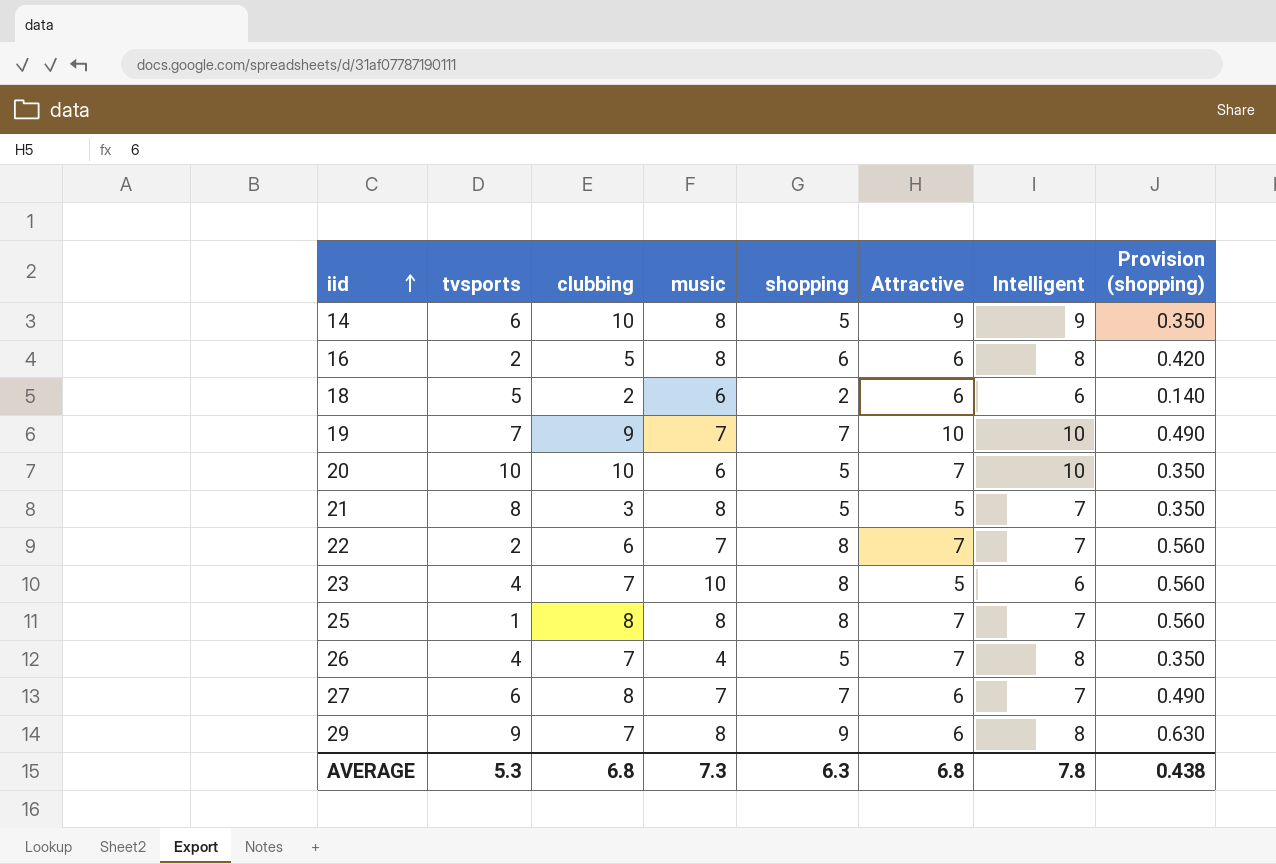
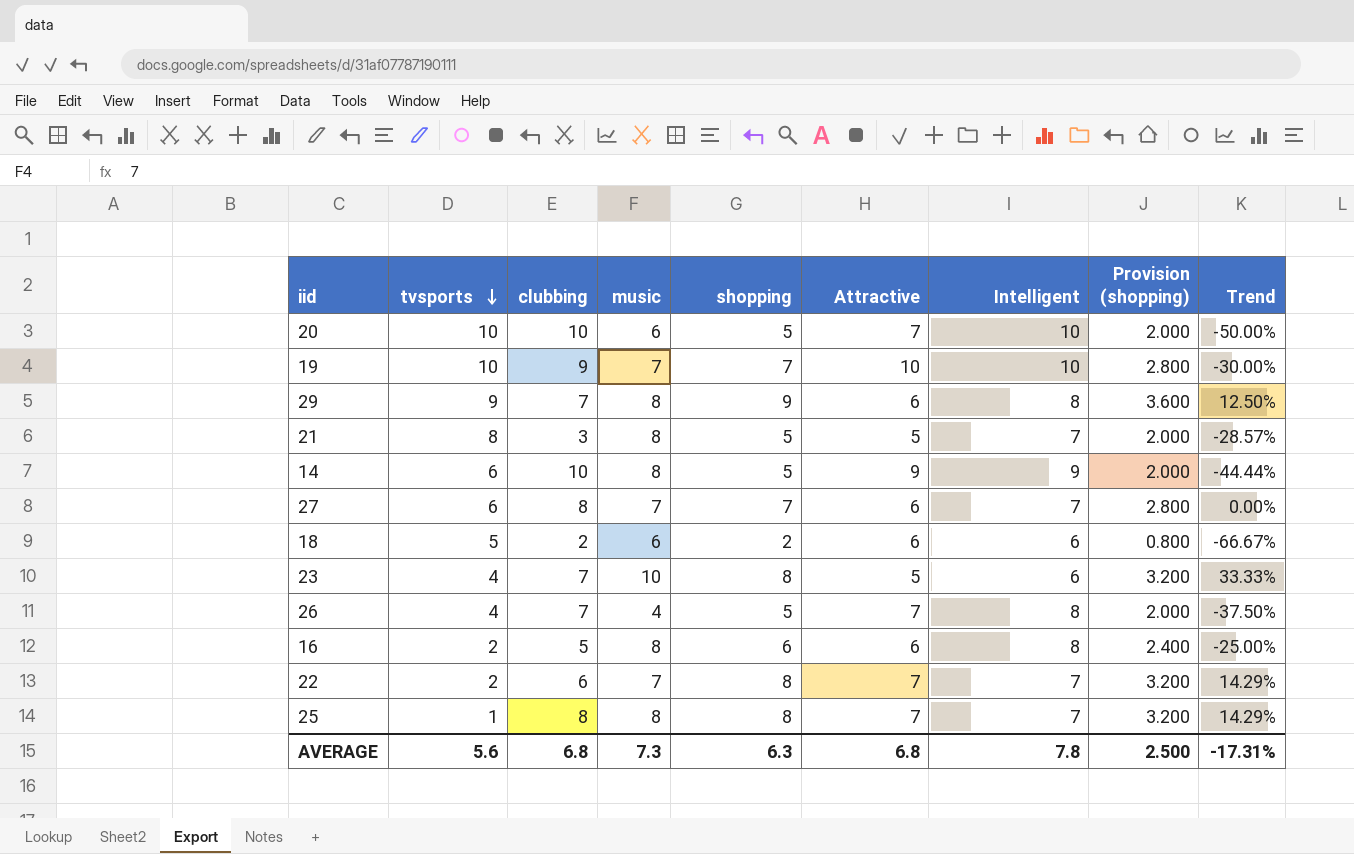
row order: iid ascending -> tvsports descending
column Provision (shopping) | formula: [shopping] * 0.07 -> [shopping] * 0.4
column Trend | formula: none -> ([shopping] - [Intelligent]) / [Intelligent]
19 | tvsports: 7 -> 10
AVERAGE | tvsports: 5.3 -> 5.6
AVERAGE | Provision (shopping): 0.438 -> 2.500

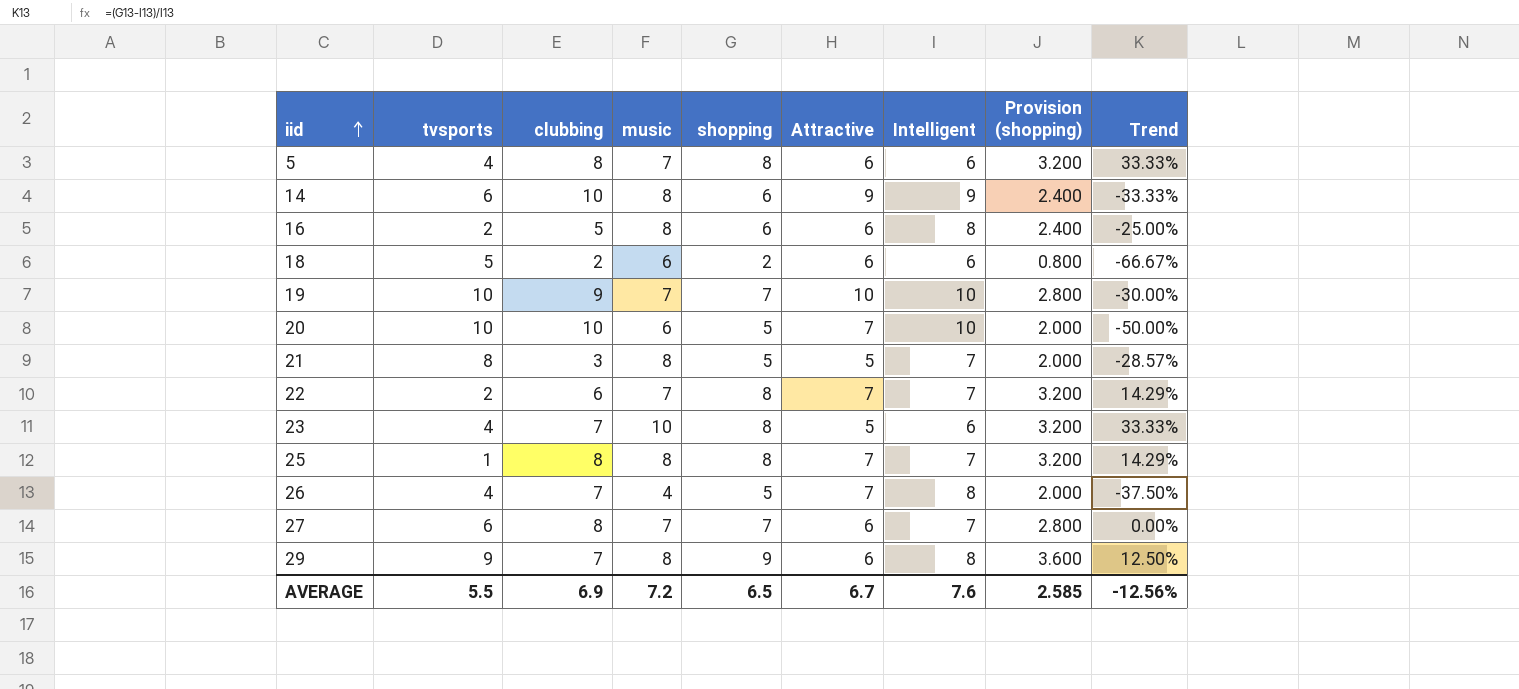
row order: tvsports descending -> iid ascending
row 5: none -> 4 | 8 | 7 | 8 | 6 | 6 | 3.200 | 33.33%
14 | shopping: 5 -> 6
14 | Provision (shopping): 2.000 -> 2.400
14 | Trend: -44.44% -> -33.33%
AVERAGE | tvsports: 5.6 -> 5.5
AVERAGE | clubbing: 6.8 -> 6.9
AVERAGE | music: 7.3 -> 7.2
AVERAGE | shopping: 6.3 -> 6.5
AVERAGE | Attractive: 6.8 -> 6.7
AVERAGE | Intelligent: 7.8 -> 7.6
AVERAGE | Provision (shopping): 2.500 -> 2.585
AVERAGE | Trend: -17.31% -> -12.56%

